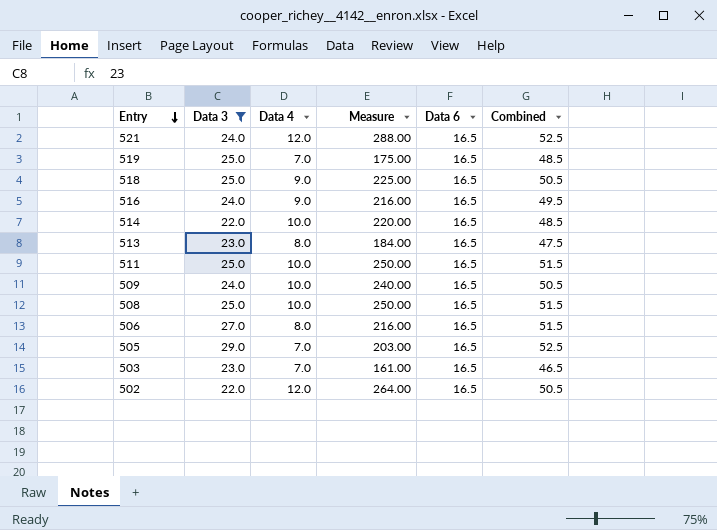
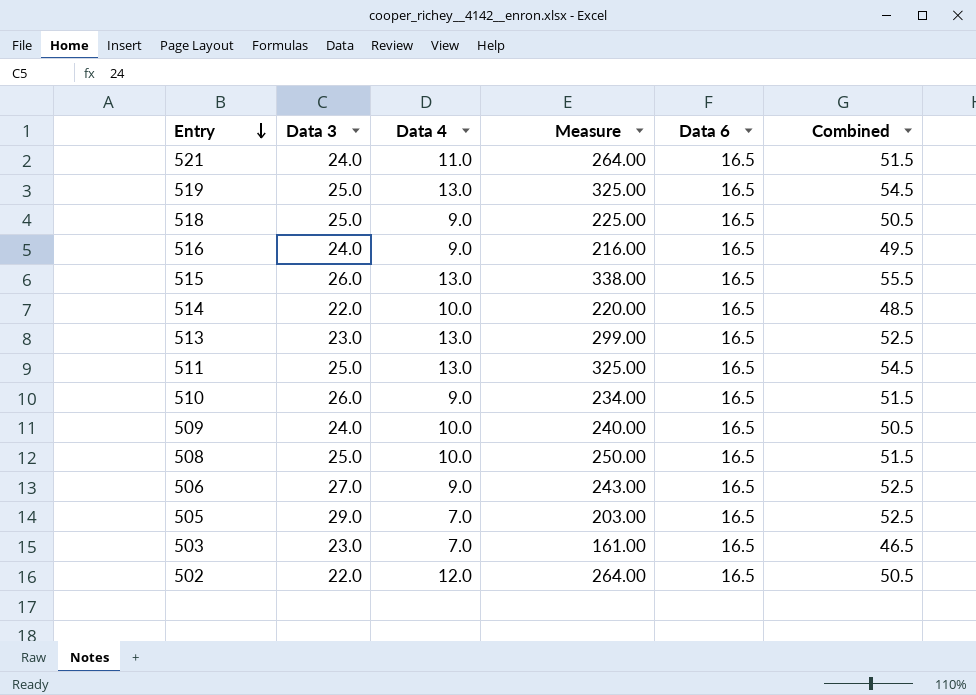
filter: Data 3 != 26.0 -> none
521 | Data 4: 12.0 -> 11.0
521 | Measure: 288.00 -> 264.00
521 | Combined: 52.5 -> 51.5
519 | Data 4: 7.0 -> 13.0
519 | Measure: 175.00 -> 325.00
519 | Combined: 48.5 -> 54.5
513 | Data 4: 8.0 -> 13.0
513 | Measure: 184.00 -> 299.00
513 | Combined: 47.5 -> 52.5
511 | Data 4: 10.0 -> 13.0
511 | Measure: 250.00 -> 325.00
511 | Combined: 51.5 -> 54.5
506 | Data 4: 8.0 -> 9.0
506 | Measure: 216.00 -> 243.00
506 | Combined: 51.5 -> 52.5

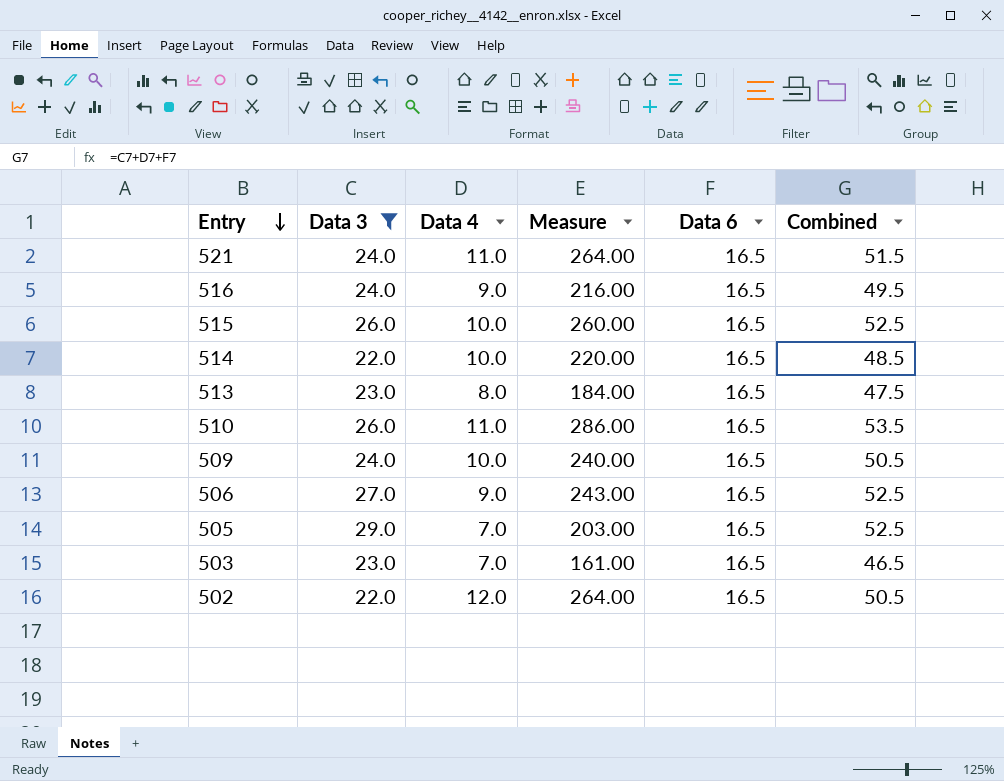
filter: none -> Data 3 != 25.0
515 | Data 4: 13.0 -> 10.0
515 | Measure: 338.00 -> 260.00
515 | Combined: 55.5 -> 52.5
513 | Data 4: 13.0 -> 8.0
513 | Measure: 299.00 -> 184.00
513 | Combined: 52.5 -> 47.5
510 | Data 4: 9.0 -> 11.0
510 | Measure: 234.00 -> 286.00
510 | Combined: 51.5 -> 53.5

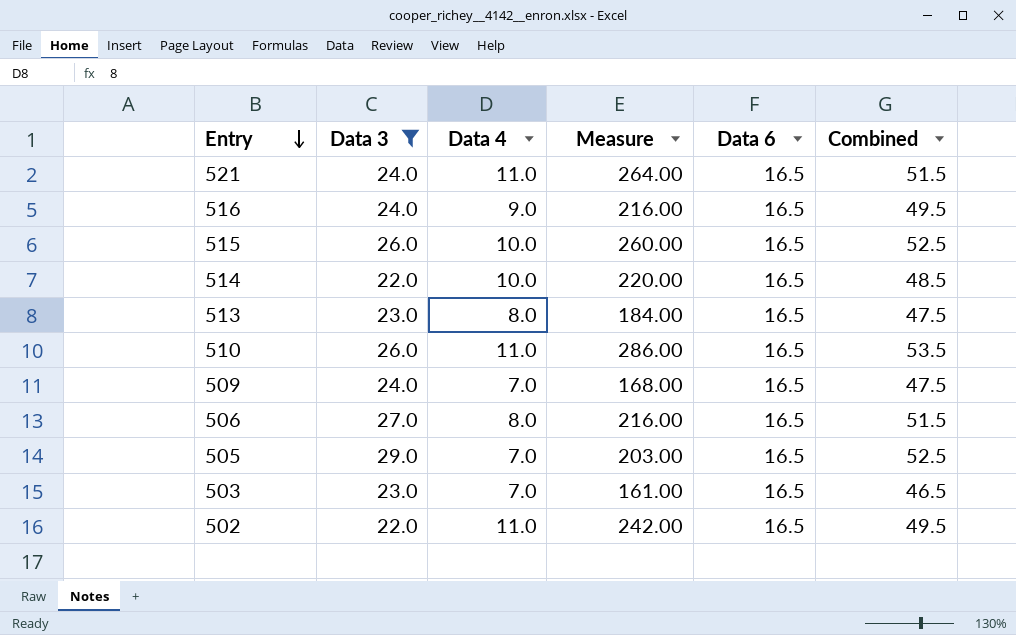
509 | Data 4: 10.0 -> 7.0
509 | Measure: 240.00 -> 168.00
509 | Combined: 50.5 -> 47.5
506 | Data 4: 9.0 -> 8.0
506 | Measure: 243.00 -> 216.00
506 | Combined: 52.5 -> 51.5
502 | Data 4: 12.0 -> 11.0
502 | Measure: 264.00 -> 242.00
502 | Combined: 50.5 -> 49.5

